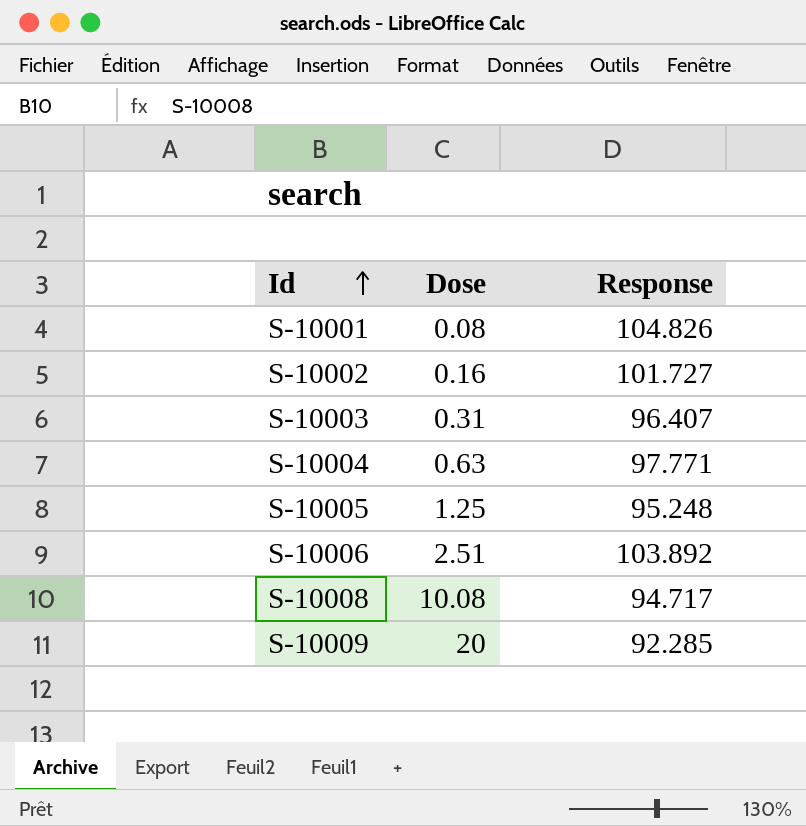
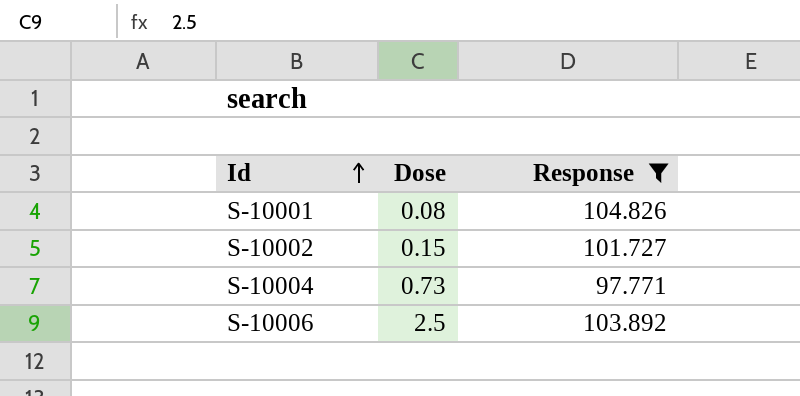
filter: none -> Response >= 97.771
S-10002 | Dose: 0.16 -> 0.15
S-10004 | Dose: 0.63 -> 0.73
S-10006 | Dose: 2.51 -> 2.5

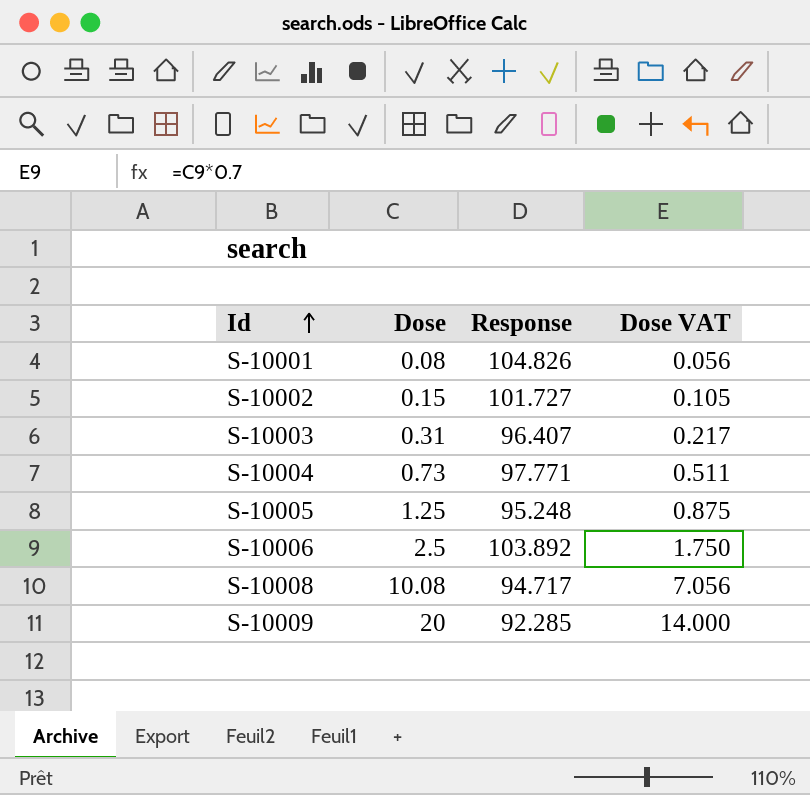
filter: Response >= 97.771 -> none
column Dose VAT | formula: none -> [Dose] * 0.7

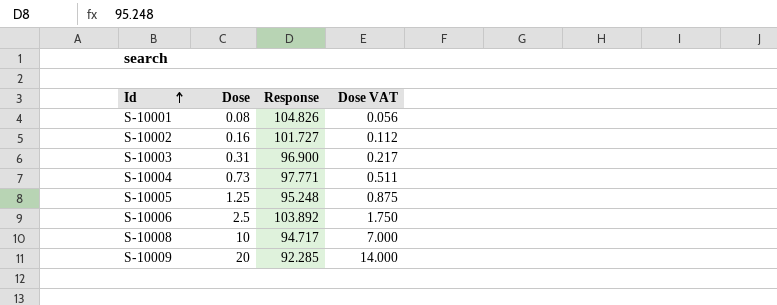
S-10002 | Dose: 0.15 -> 0.16
S-10002 | Dose VAT: 0.105 -> 0.112
S-10003 | Response: 96.407 -> 96.900
S-10008 | Dose: 10.08 -> 10
S-10008 | Dose VAT: 7.056 -> 7.000

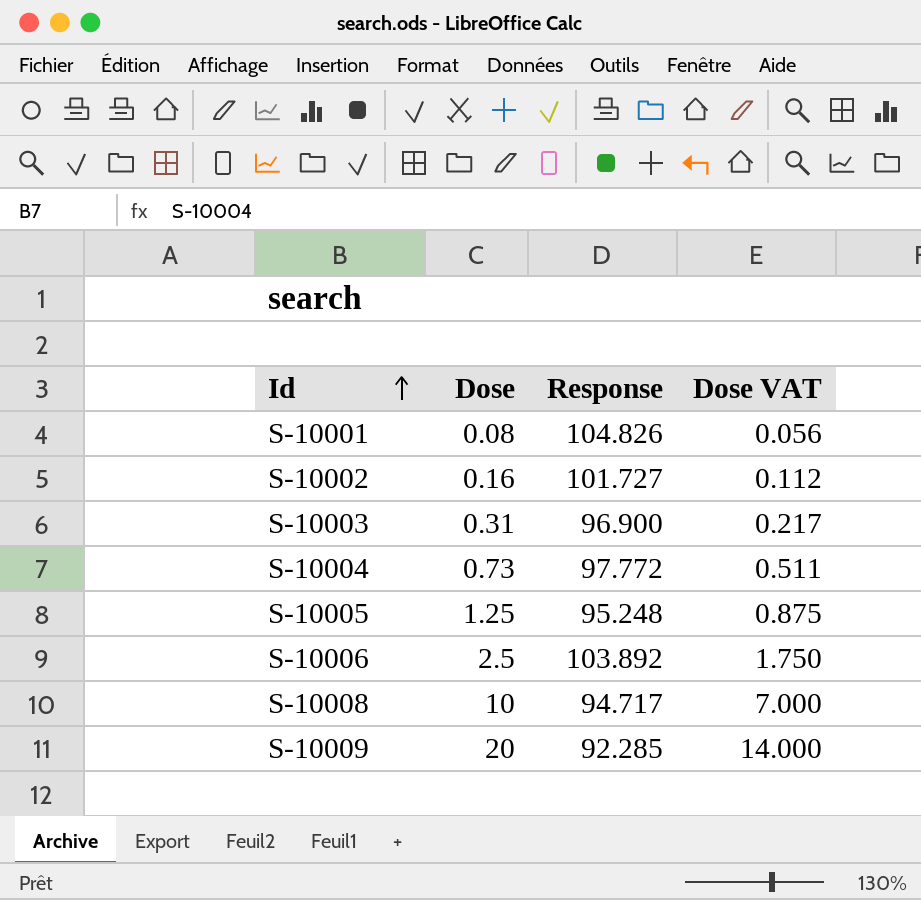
S-10004 | Response: 97.771 -> 97.772

